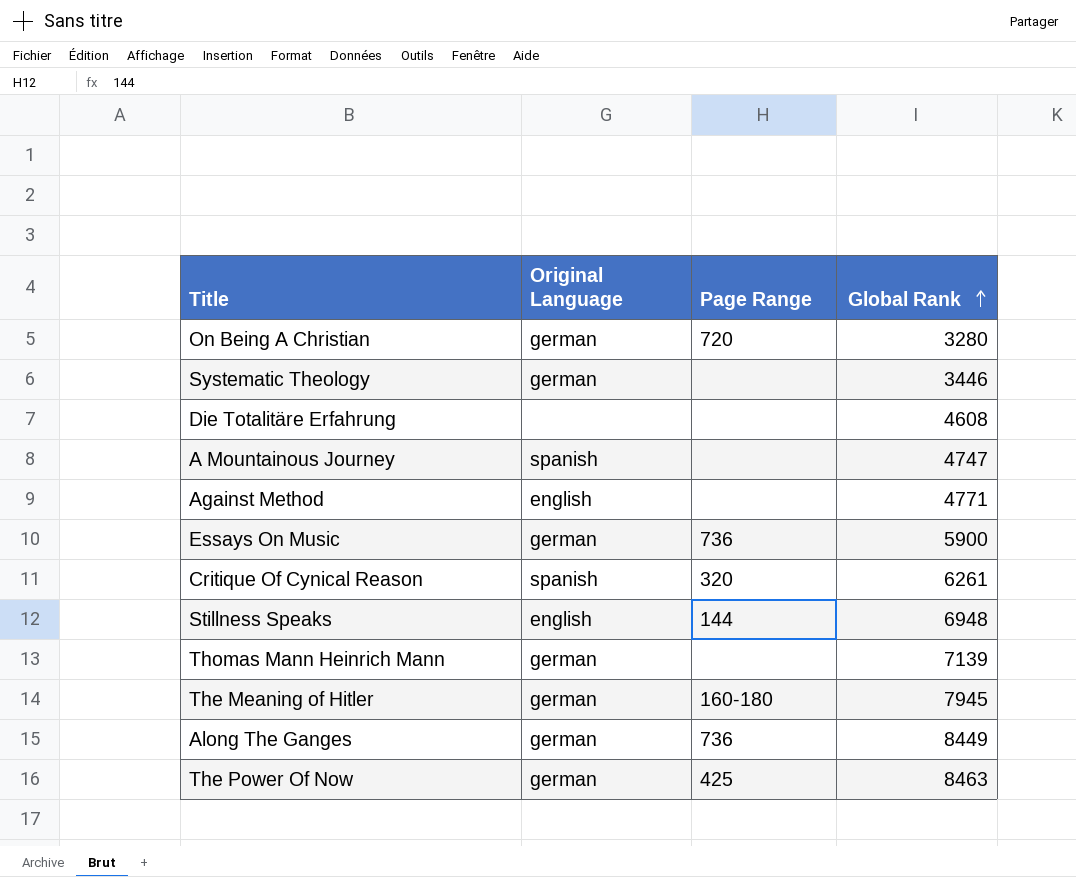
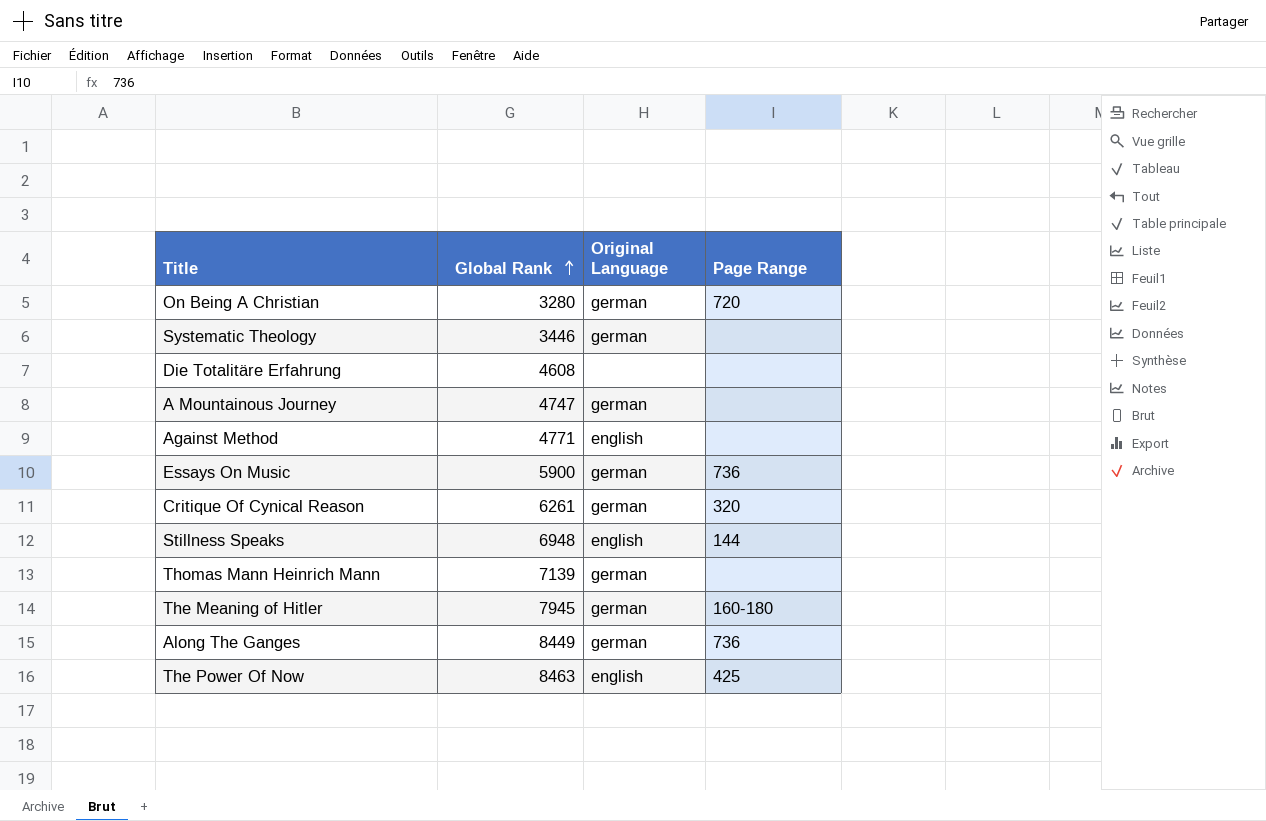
column Global Rank | position: 4 -> 2
A Mountainous Journey | Original Language: spanish -> german
Critique Of Cynical Reason | Original Language: spanish -> german
The Power Of Now | Original Language: german -> english

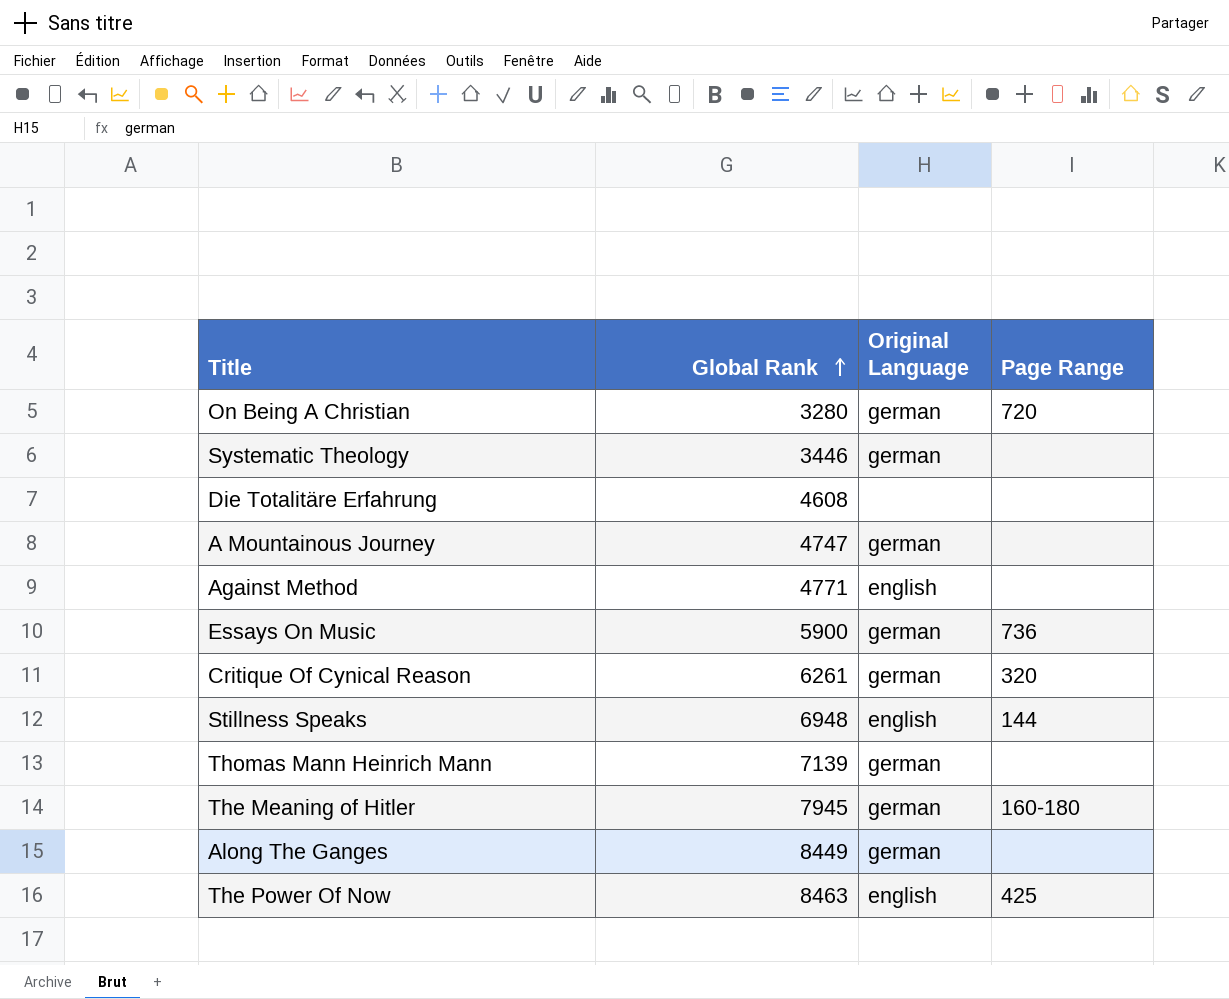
Along The Ganges | Page Range: 736 -> none

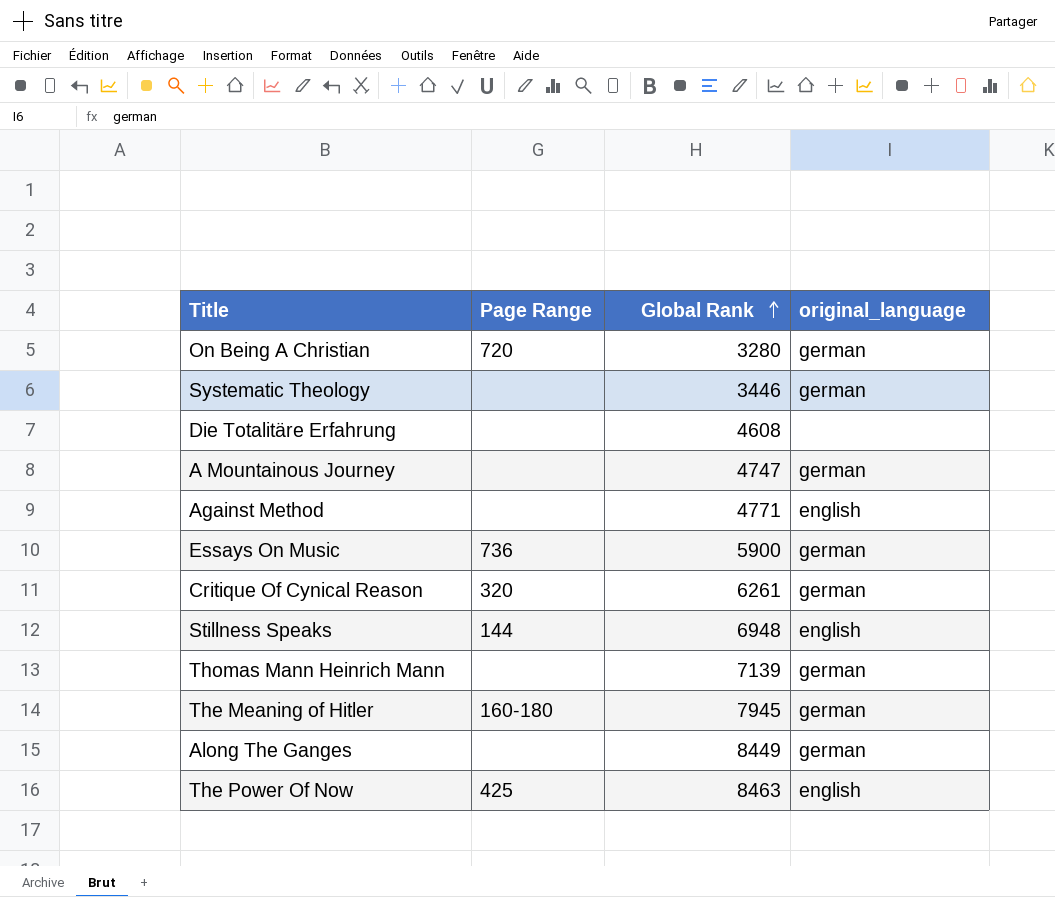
column Page Range | position: 4 -> 2
column name: Original Language -> original_language

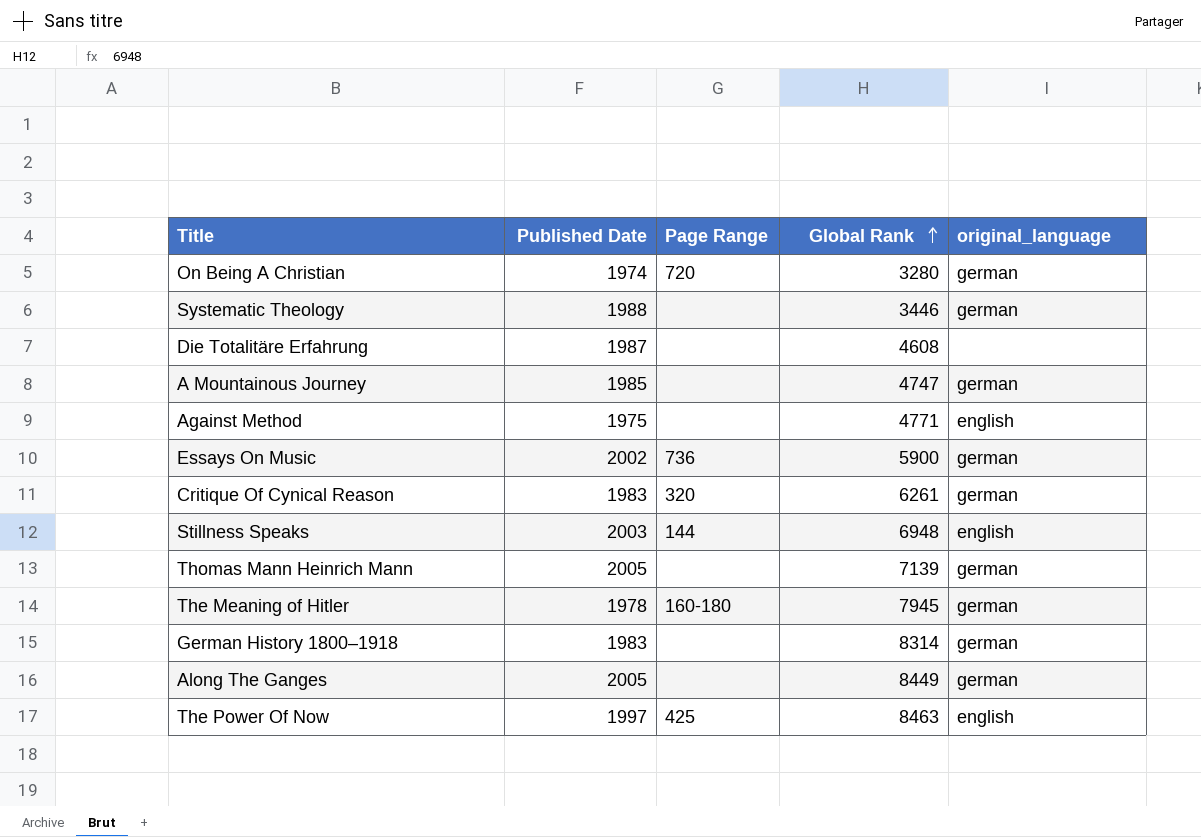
column Published Date | position: none -> 2
row German History 1800–1918: none -> 1983 | none | 8314 | german

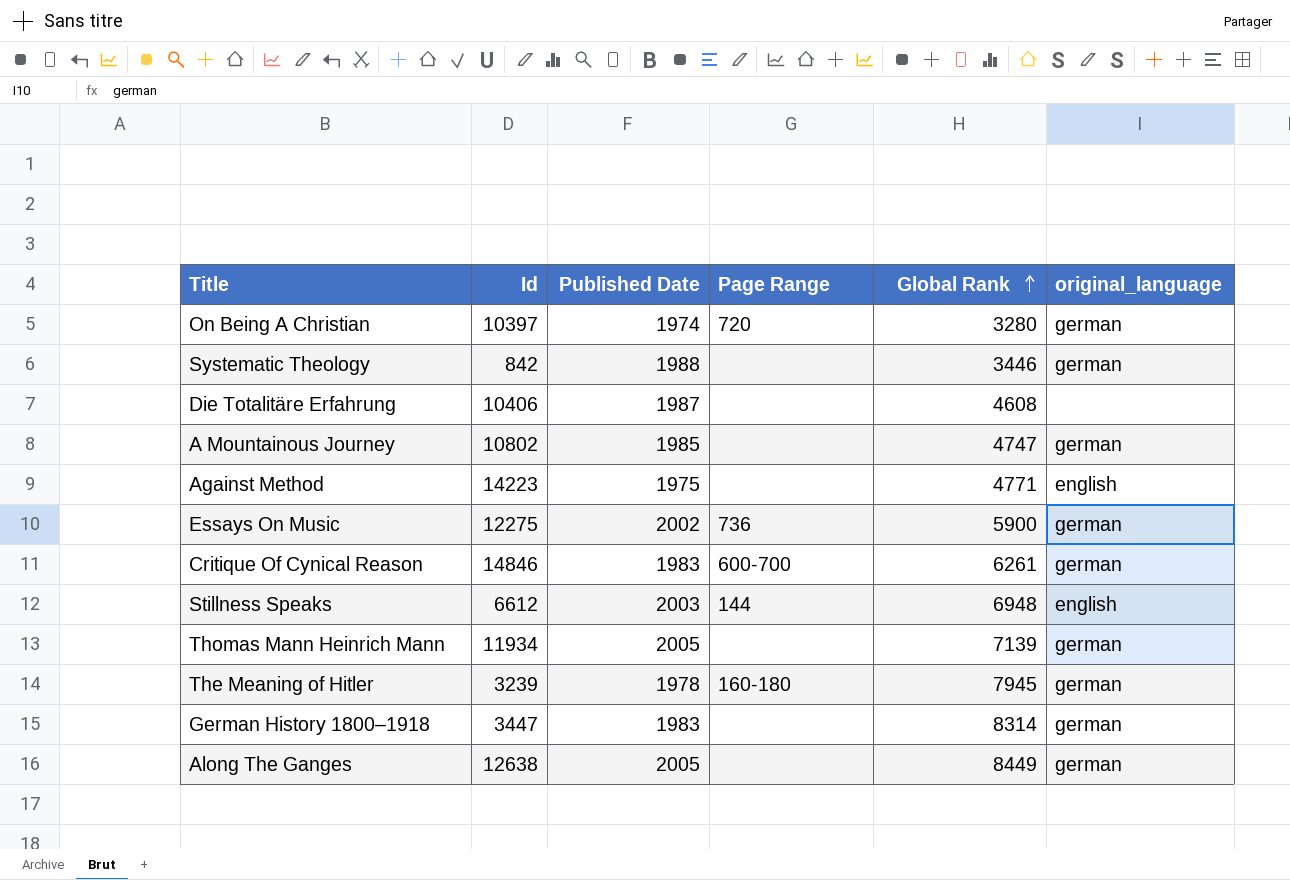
column Id | position: none -> 2
row The Power Of Now: 1997 | 425 | 8463 | english -> none
Critique Of Cynical Reason | Page Range: 320 -> 600-700

